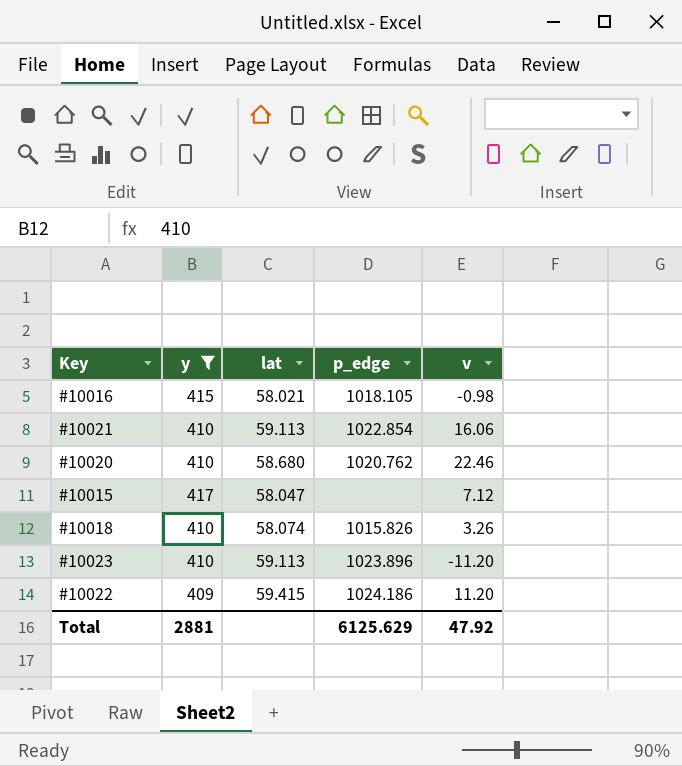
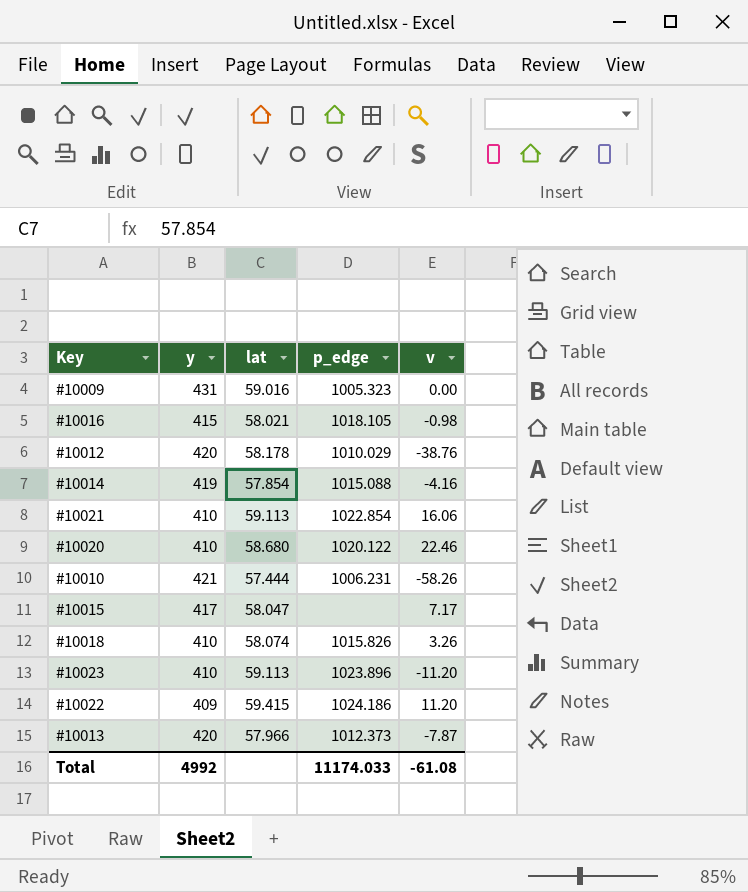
filter: y <= 417 -> none
#10020 | p_edge: 1020.762 -> 1020.122
#10015 | v: 7.12 -> 7.17
Total | y: 2881 -> 4992
Total | p_edge: 6125.629 -> 11174.033
Total | v: 47.92 -> -61.08

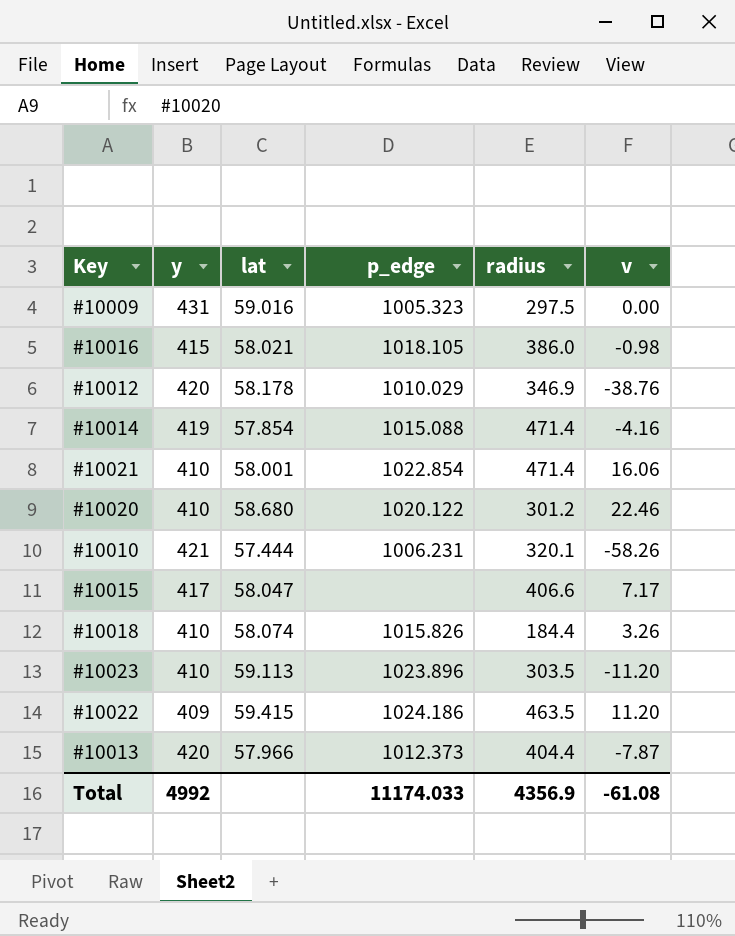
column radius | position: none -> 5
#10021 | lat: 59.113 -> 58.001

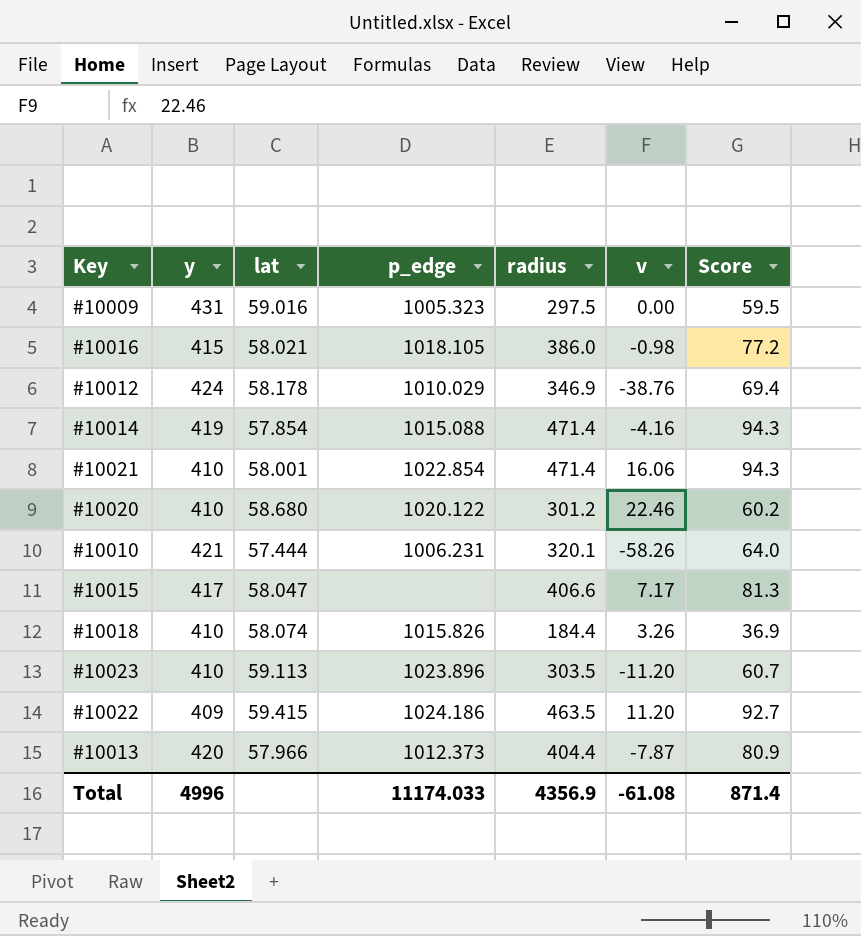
column Score | formula: none -> [radius] * 0.2
#10012 | y: 420 -> 424
Total | y: 4992 -> 4996

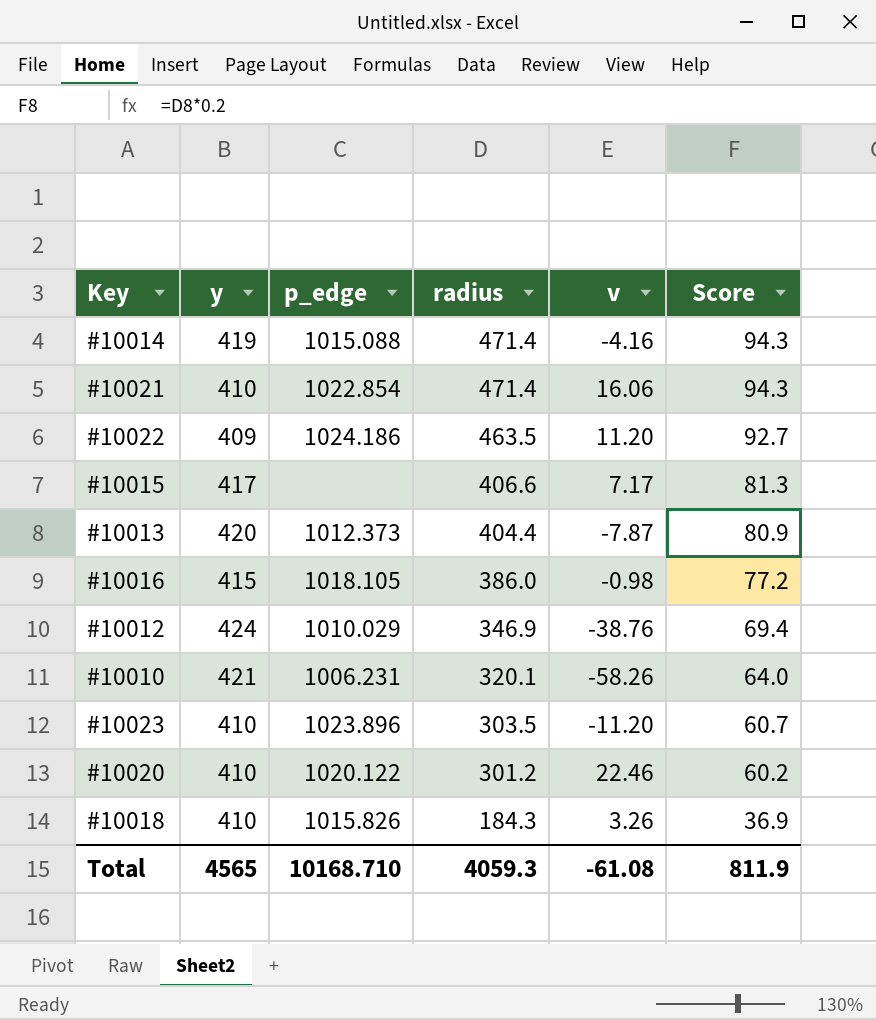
row order: none -> radius descending
column lat | position: 3 -> none
row #10009: 431 | 59.016 | 1005.323 | 297.5 | 0.00 | 59.5 -> none
#10018 | radius: 184.4 -> 184.3
Total | y: 4996 -> 4565
Total | p_edge: 11174.033 -> 10168.710
Total | radius: 4356.9 -> 4059.3
Total | Score: 871.4 -> 811.9

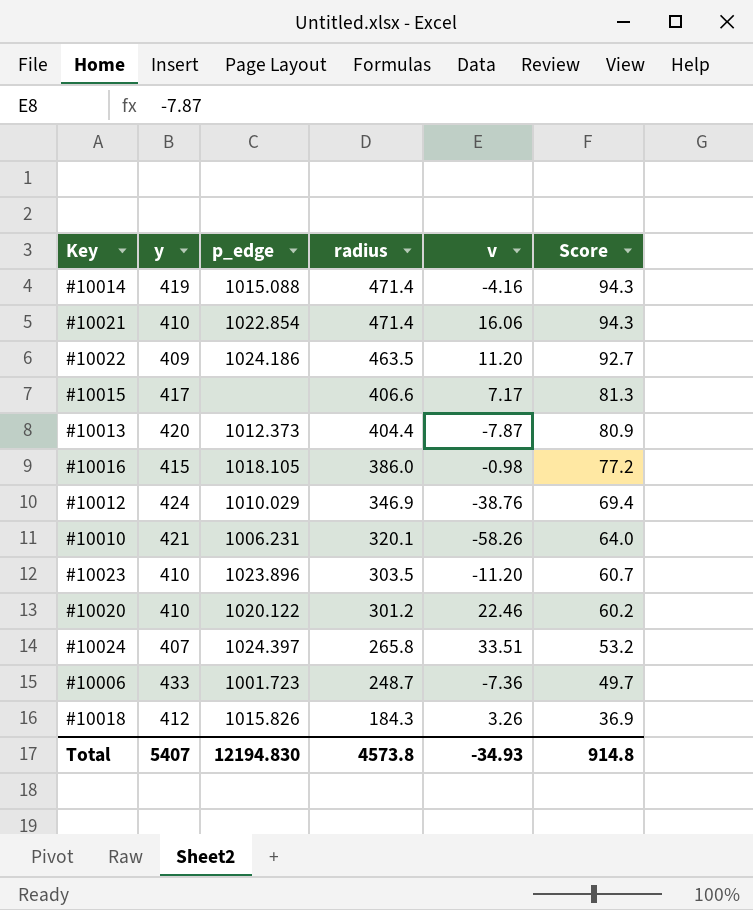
row #10024: none -> 407 | 1024.397 | 265.8 | 33.51 | 53.2
row #10006: none -> 433 | 1001.723 | 248.7 | -7.36 | 49.7
#10018 | y: 410 -> 412
Total | y: 4565 -> 5407
Total | p_edge: 10168.710 -> 12194.830
Total | radius: 4059.3 -> 4573.8
Total | v: -61.08 -> -34.93
Total | Score: 811.9 -> 914.8

